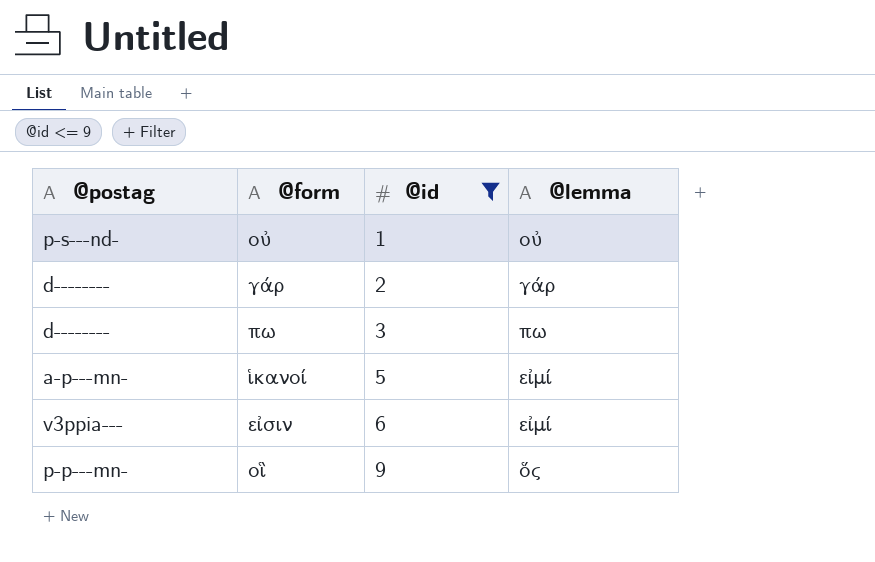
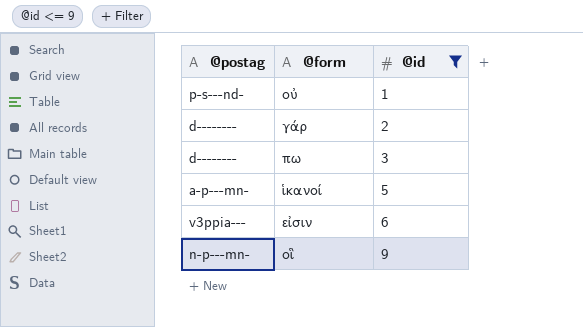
column @lemma | position: 4 -> none
οἳ | @postag: p-p---mn- -> n-p---mn-

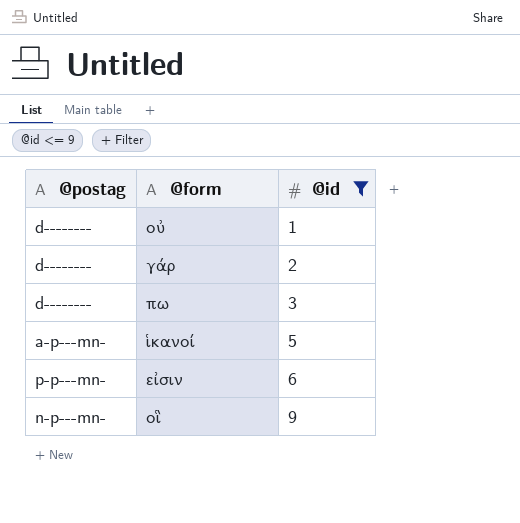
οὐ | @postag: p-s---nd- -> d--------
εἰσιν | @postag: v3ppia--- -> p-p---mn-

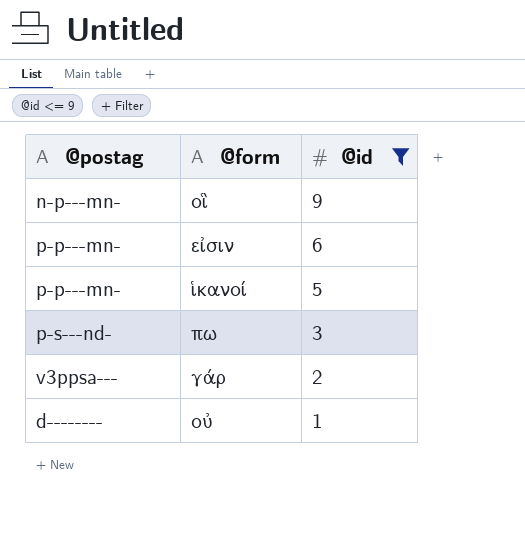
row order: @id ascending -> @id descending
ἱκανοί | @postag: a-p---mn- -> p-p---mn-
πω | @postag: d-------- -> p-s---nd-
γάρ | @postag: d-------- -> v3ppsa---

